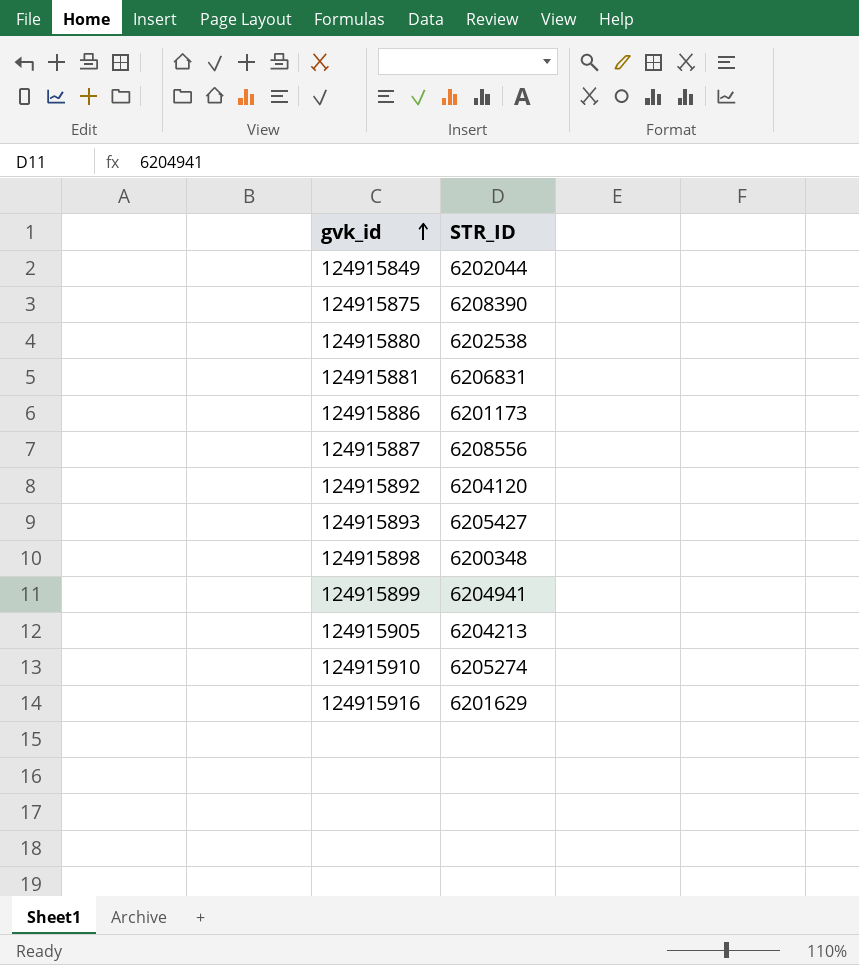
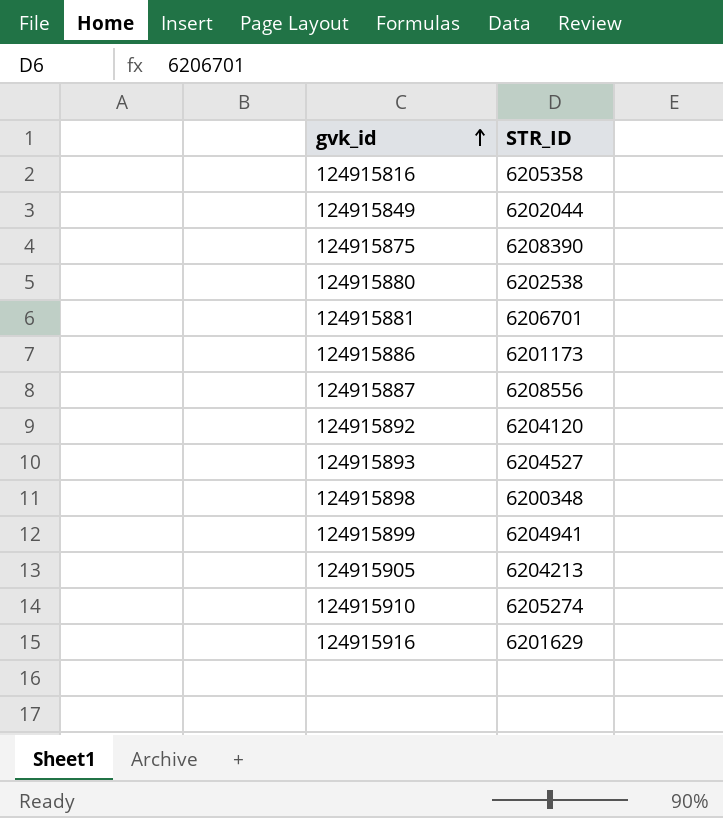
row 124915816: none -> 6205358
124915881 | STR_ID: 6206831 -> 6206701
124915893 | STR_ID: 6205427 -> 6204527

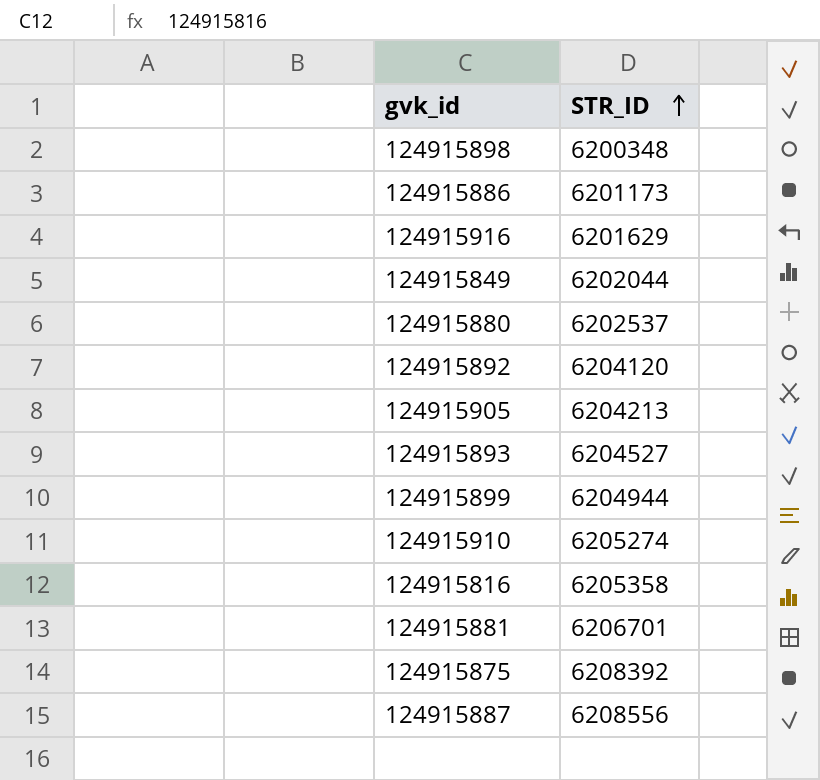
row order: gvk_id ascending -> STR_ID ascending
124915880 | STR_ID: 6202538 -> 6202537
124915899 | STR_ID: 6204941 -> 6204944
124915875 | STR_ID: 6208390 -> 6208392

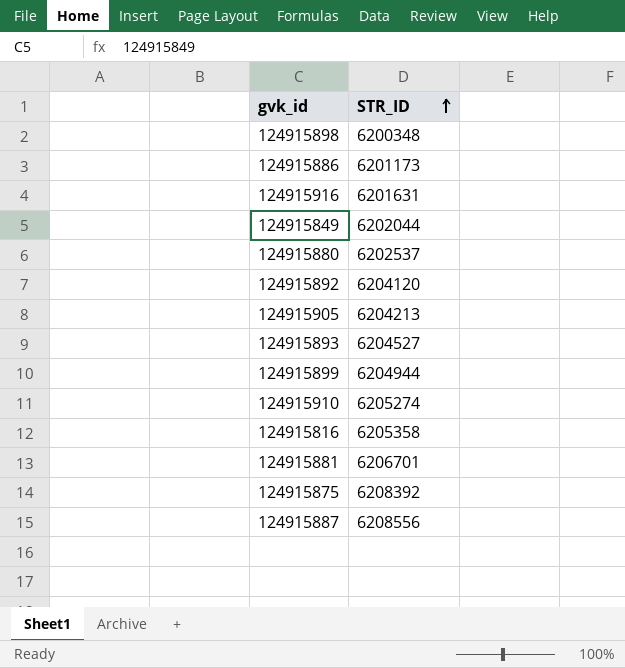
124915916 | STR_ID: 6201629 -> 6201631

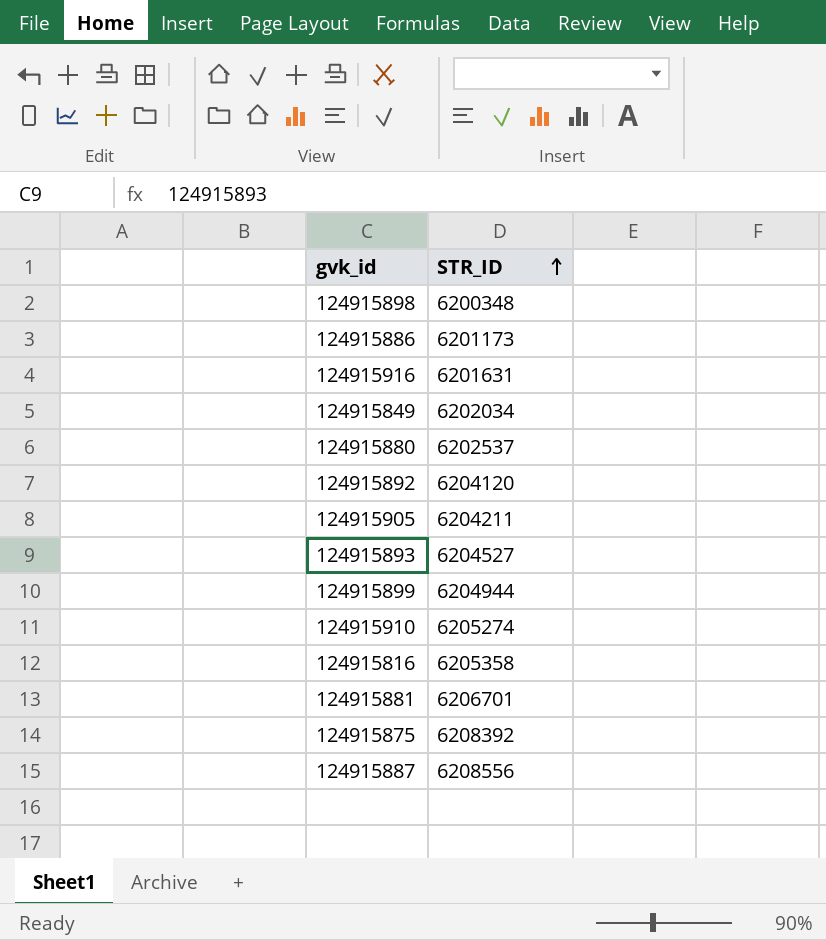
124915849 | STR_ID: 6202044 -> 6202034
124915905 | STR_ID: 6204213 -> 6204211

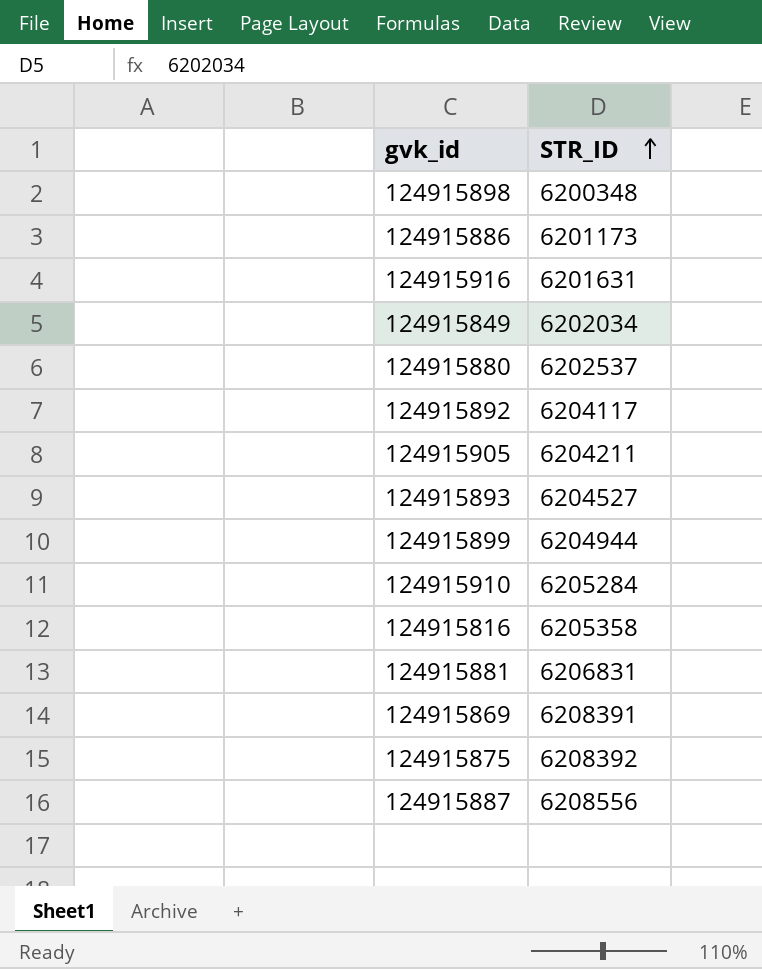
124915892 | STR_ID: 6204120 -> 6204117
124915910 | STR_ID: 6205274 -> 6205284
124915881 | STR_ID: 6206701 -> 6206831
row 124915869: none -> 6208391

